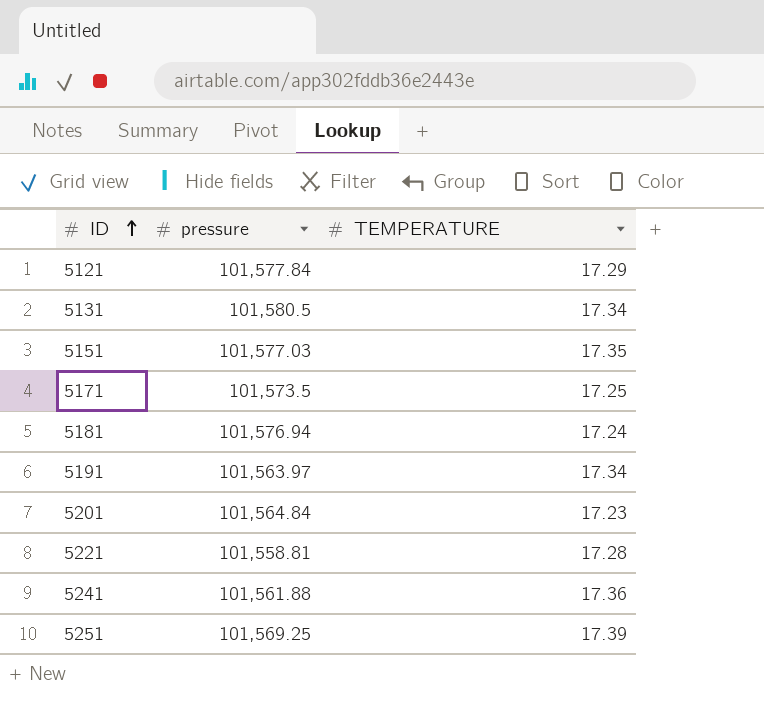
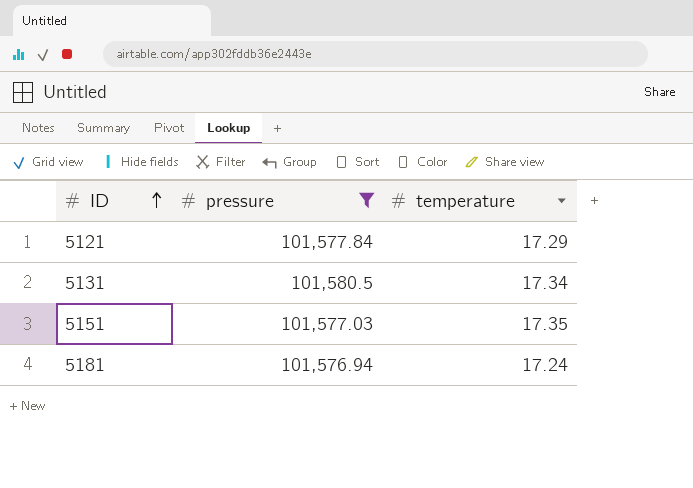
filter: none -> pressure >= 101,576.94
column name: TEMPERATURE -> temperature

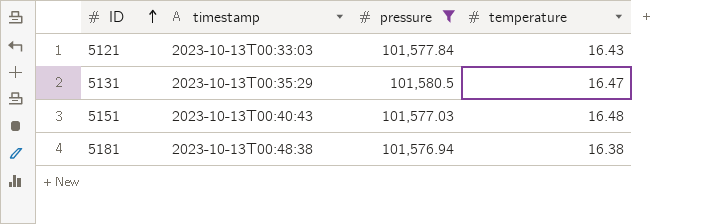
column timestamp | position: none -> 2
5121 | temperature: 17.29 -> 16.43
5131 | temperature: 17.34 -> 16.47
5151 | temperature: 17.35 -> 16.48
5181 | temperature: 17.24 -> 16.38

